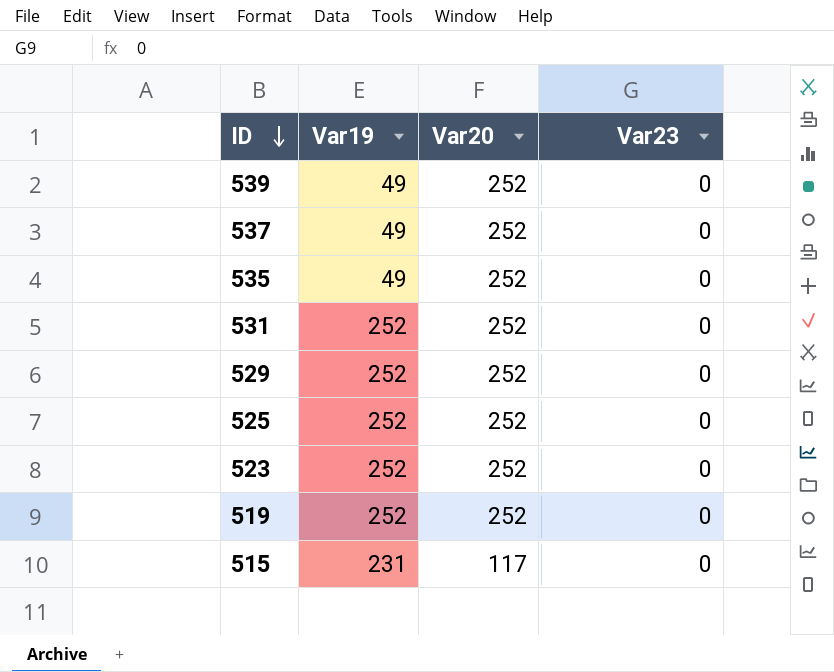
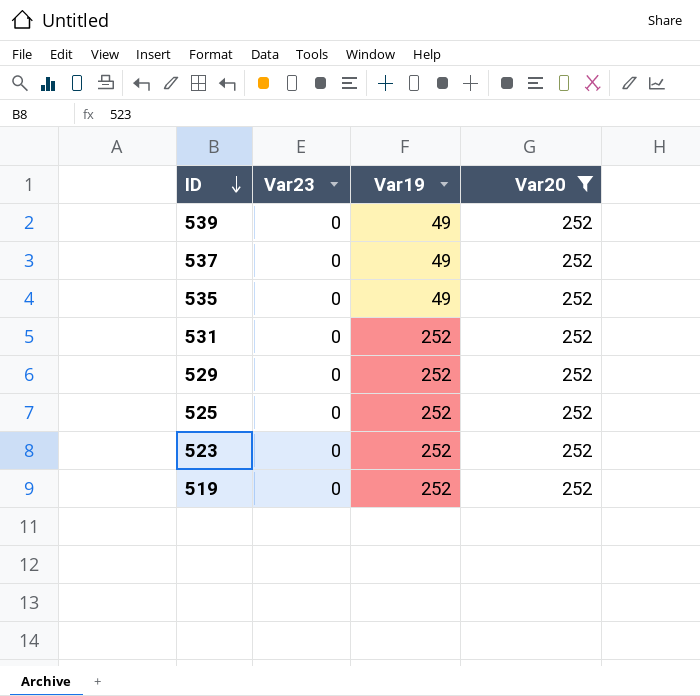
filter: none -> Var20 = 252
column Var23 | position: 4 -> 2

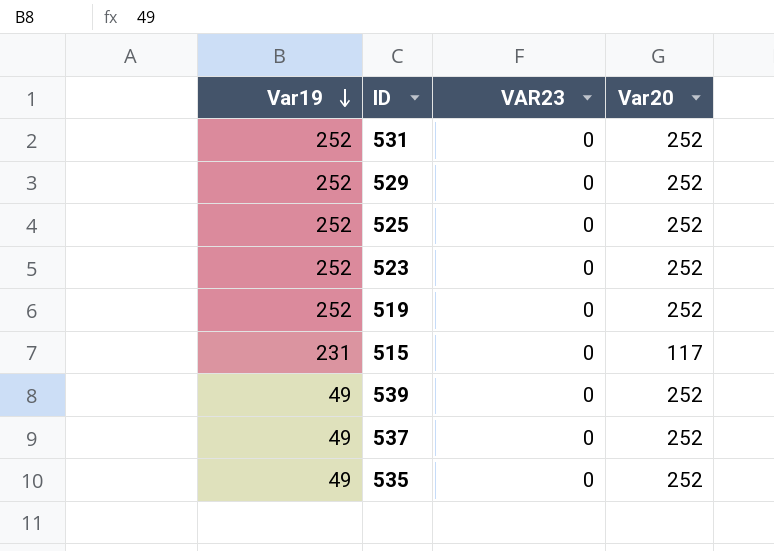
filter: Var20 = 252 -> none
row order: ID descending -> Var19 descending
column Var19 | position: 3 -> 1
column name: Var23 -> VAR23

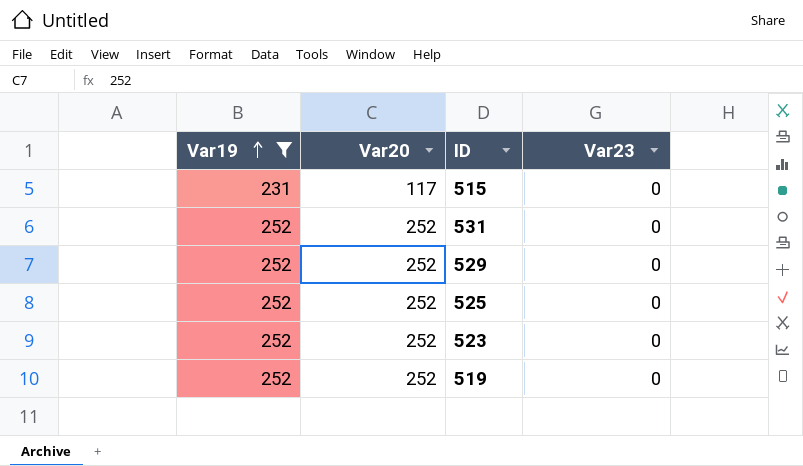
filter: none -> Var19 != 49
row order: Var19 descending -> Var19 ascending
column Var20 | position: 4 -> 2
column name: VAR23 -> Var23

